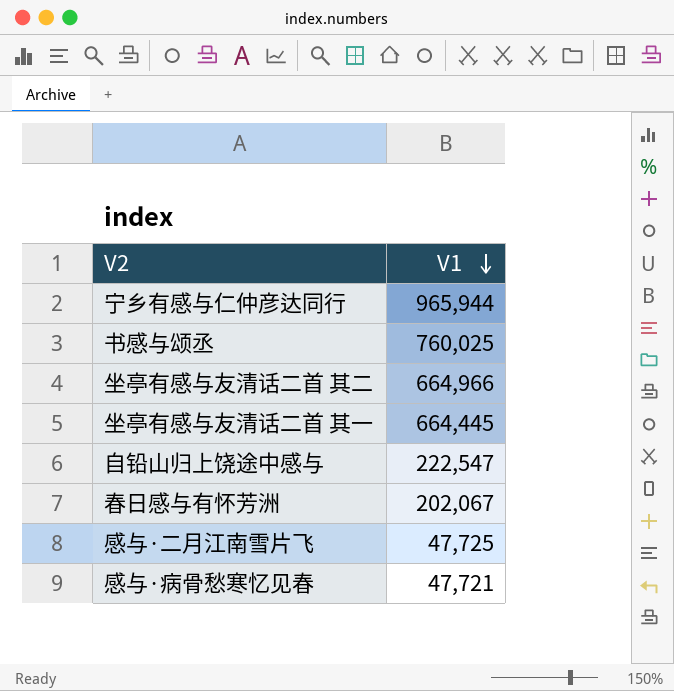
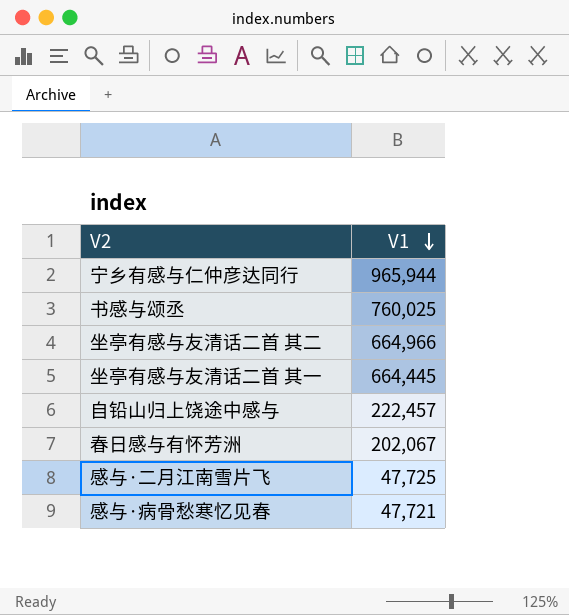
自铅山归上饶途中感与 | V1: 222,547 -> 222,457

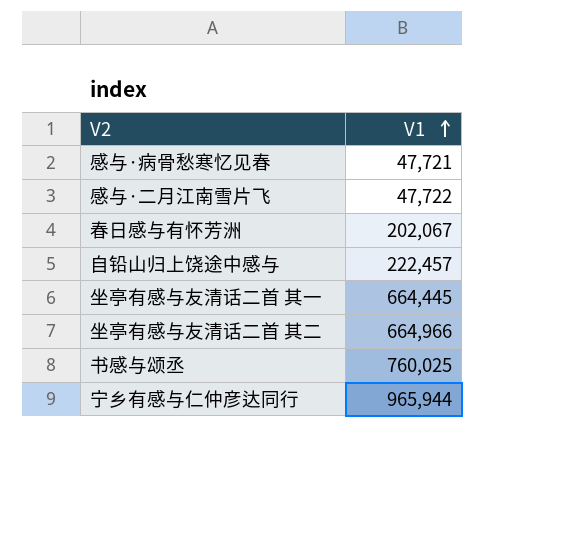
row order: V1 descending -> V1 ascending
感与·二月江南雪片飞 | V1: 47,725 -> 47,722

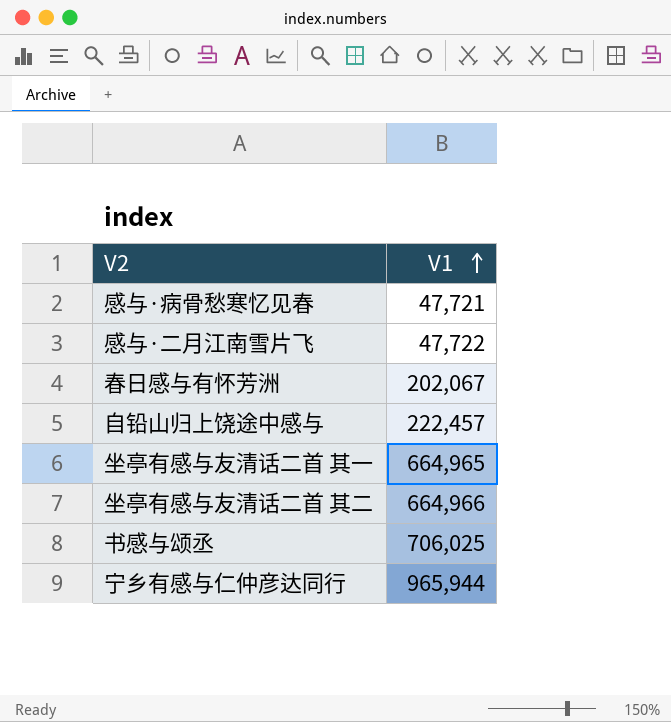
坐亭有感与友清话二首 其一 | V1: 664,445 -> 664,965
书感与颂丞 | V1: 760,025 -> 706,025

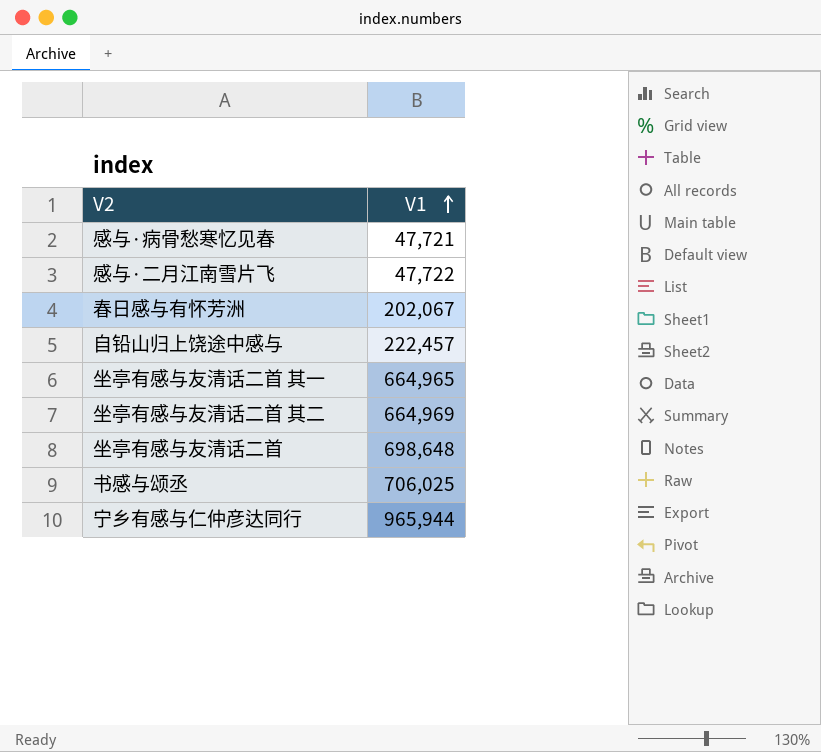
坐亭有感与友清话二首 其二 | V1: 664,966 -> 664,969
row 坐亭有感与友清话二首: none -> 698,648

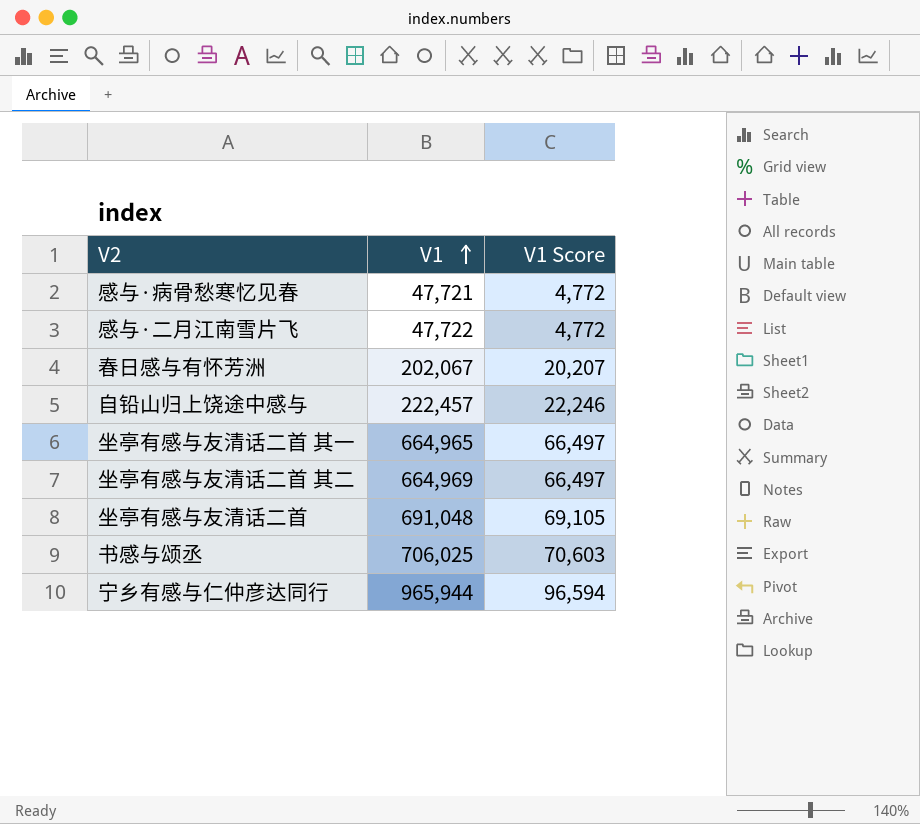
column V1 Score | formula: none -> [V1] * 0.1
坐亭有感与友清话二首 | V1: 698,648 -> 691,048

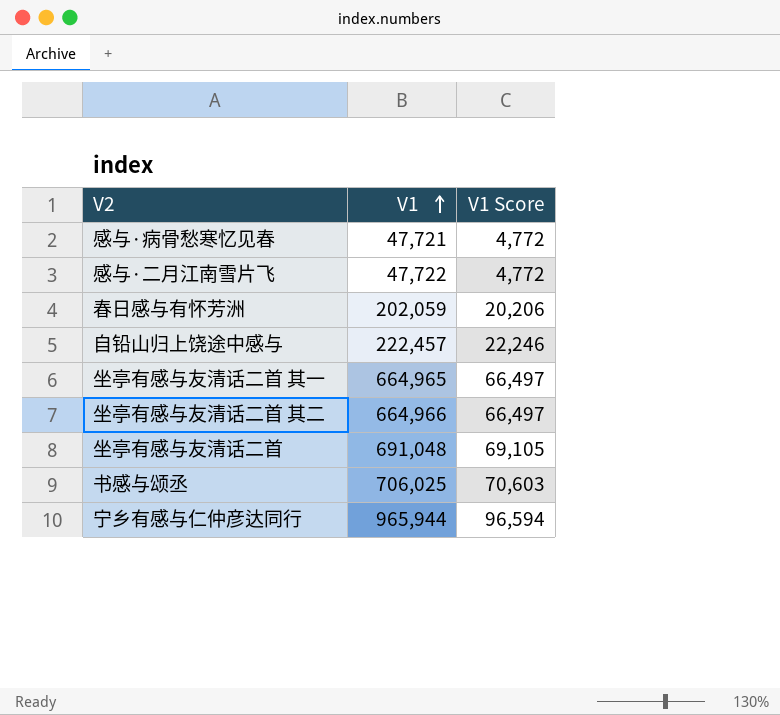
春日感与有怀芳洲 | V1: 202,067 -> 202,059
春日感与有怀芳洲 | V1 Score: 20,207 -> 20,206
坐亭有感与友清话二首 其二 | V1: 664,969 -> 664,966

